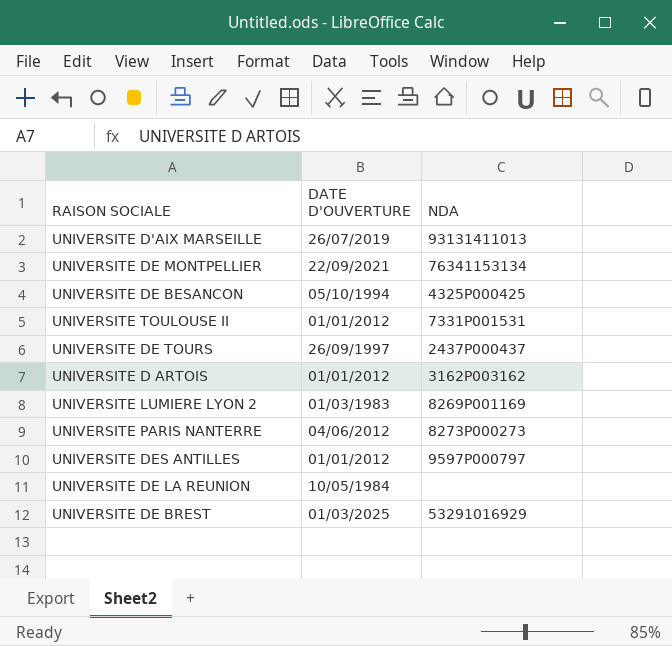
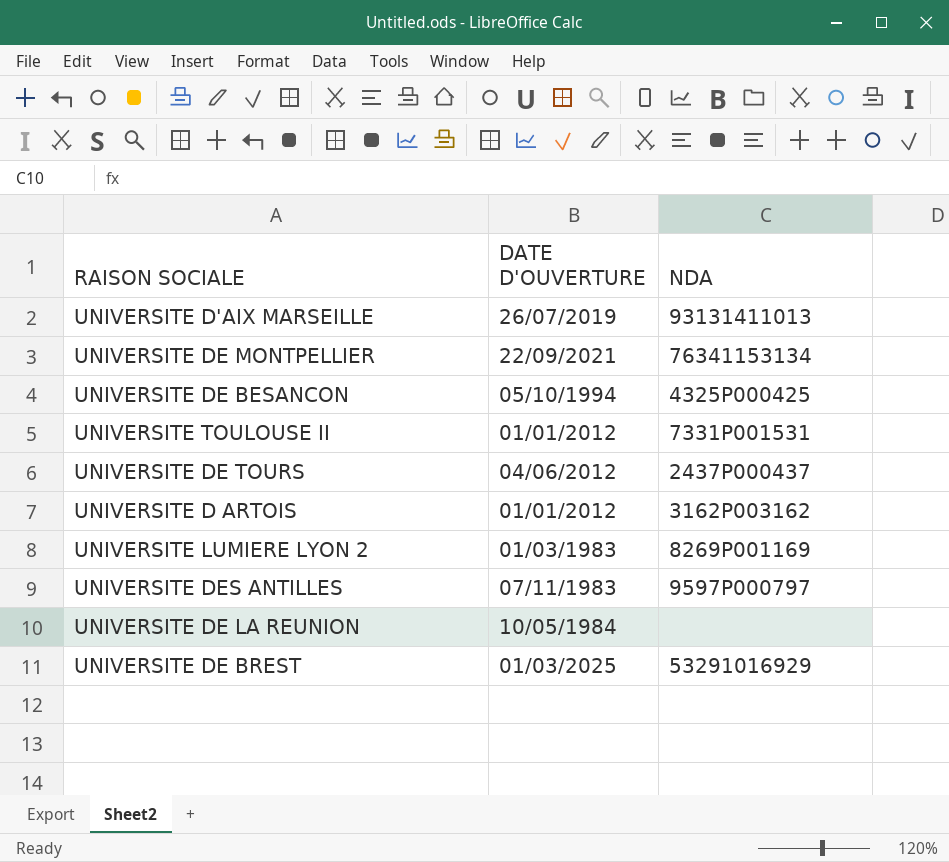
row UNIVERSITE PARIS NANTERRE: 04/06/2012 | 8273P000273 -> none
UNIVERSITE DE TOURS | DATE D'OUVERTURE: 26/09/1997 -> 04/06/2012
UNIVERSITE DES ANTILLES | DATE D'OUVERTURE: 01/01/2012 -> 07/11/1983

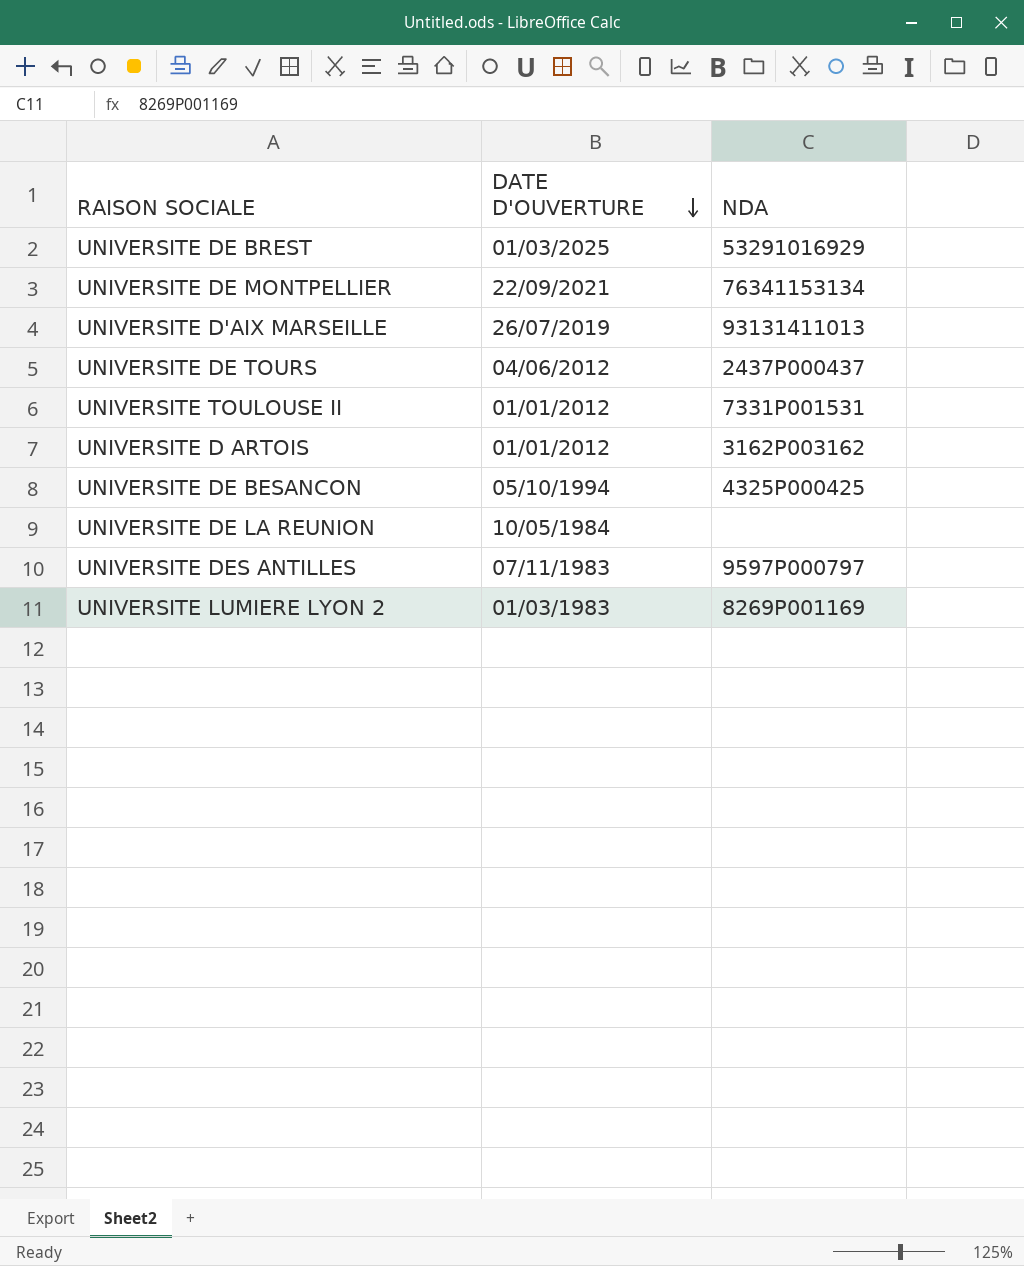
row order: none -> DATE D'OUVERTURE descending

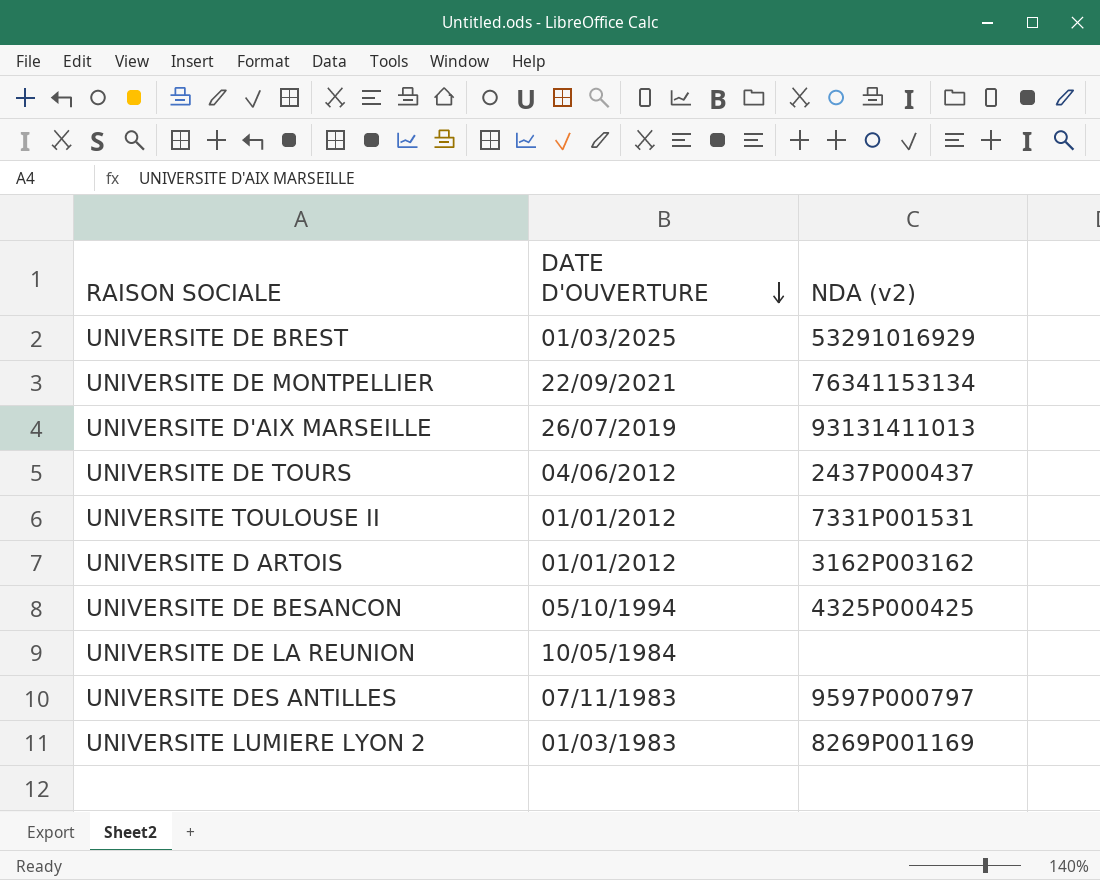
column name: NDA -> NDA (v2)

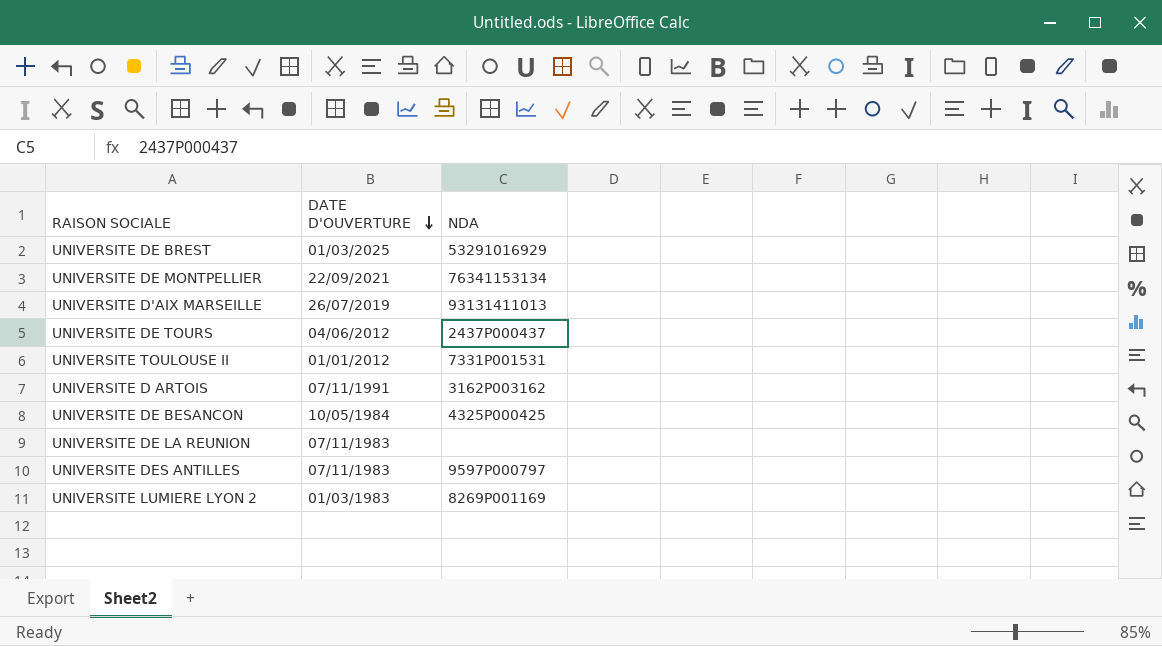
column name: NDA (v2) -> NDA
UNIVERSITE D ARTOIS | DATE D'OUVERTURE: 01/01/2012 -> 07/11/1991
UNIVERSITE DE BESANCON | DATE D'OUVERTURE: 05/10/1994 -> 10/05/1984
UNIVERSITE DE LA REUNION | DATE D'OUVERTURE: 10/05/1984 -> 07/11/1983

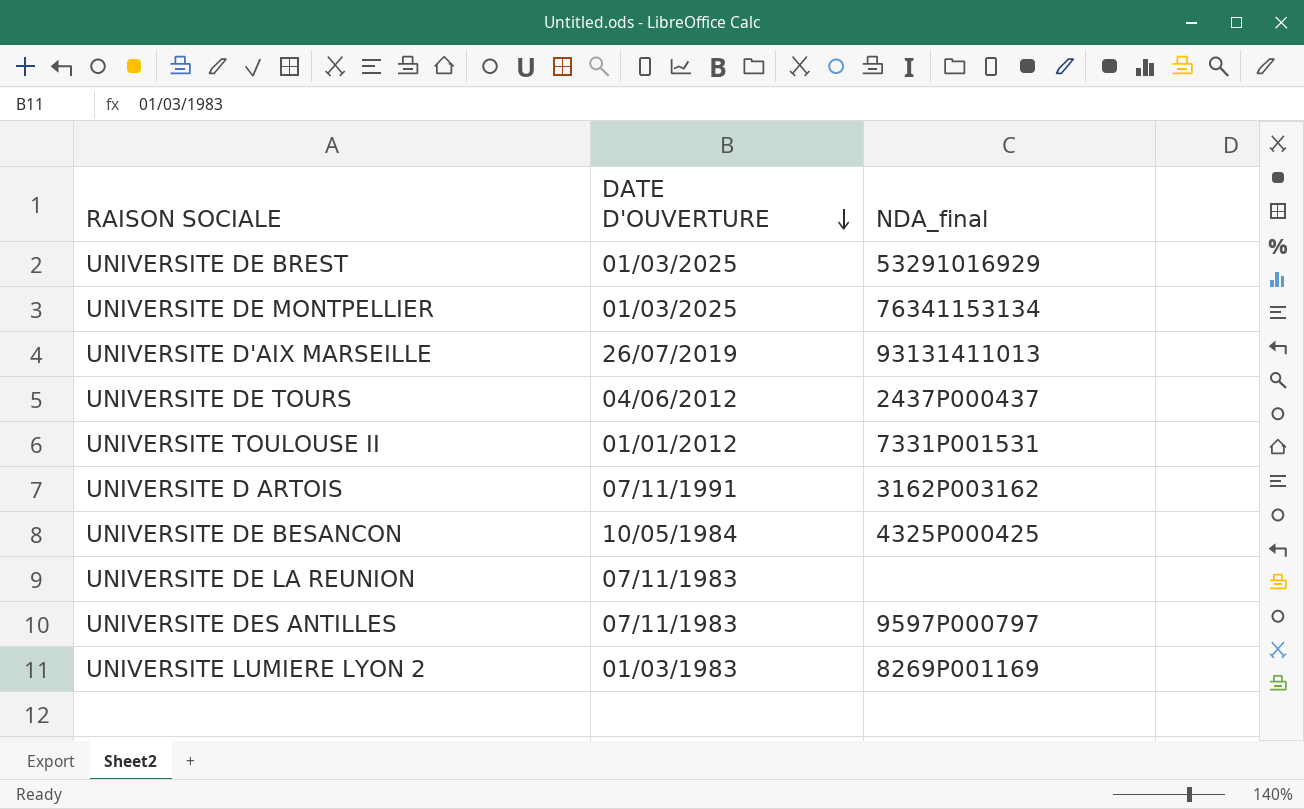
column name: NDA -> NDA_final
UNIVERSITE DE MONTPELLIER | DATE D'OUVERTURE: 22/09/2021 -> 01/03/2025

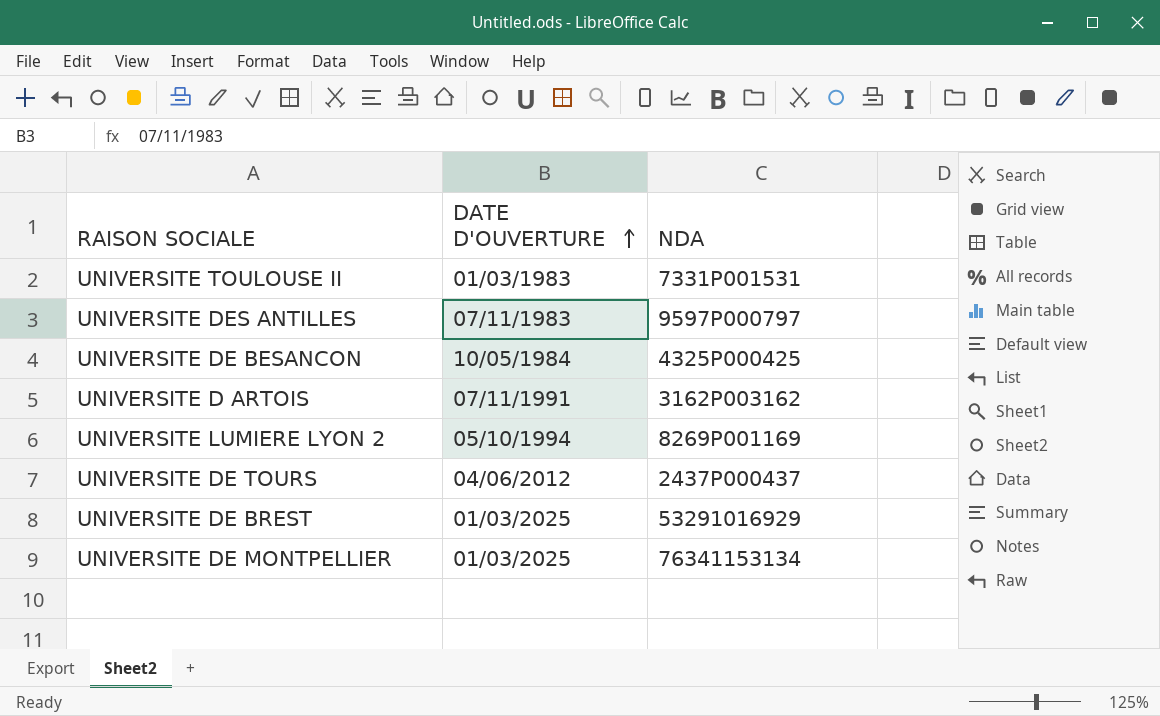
row order: DATE D'OUVERTURE descending -> DATE D'OUVERTURE ascending
column name: NDA_final -> NDA
row UNIVERSITE D'AIX MARSEILLE: 26/07/2019 | 93131411013 -> none
row UNIVERSITE DE LA REUNION: 07/11/1983 | none -> none
UNIVERSITE TOULOUSE II | DATE D'OUVERTURE: 01/01/2012 -> 01/03/1983
UNIVERSITE LUMIERE LYON 2 | DATE D'OUVERTURE: 01/03/1983 -> 05/10/1994

